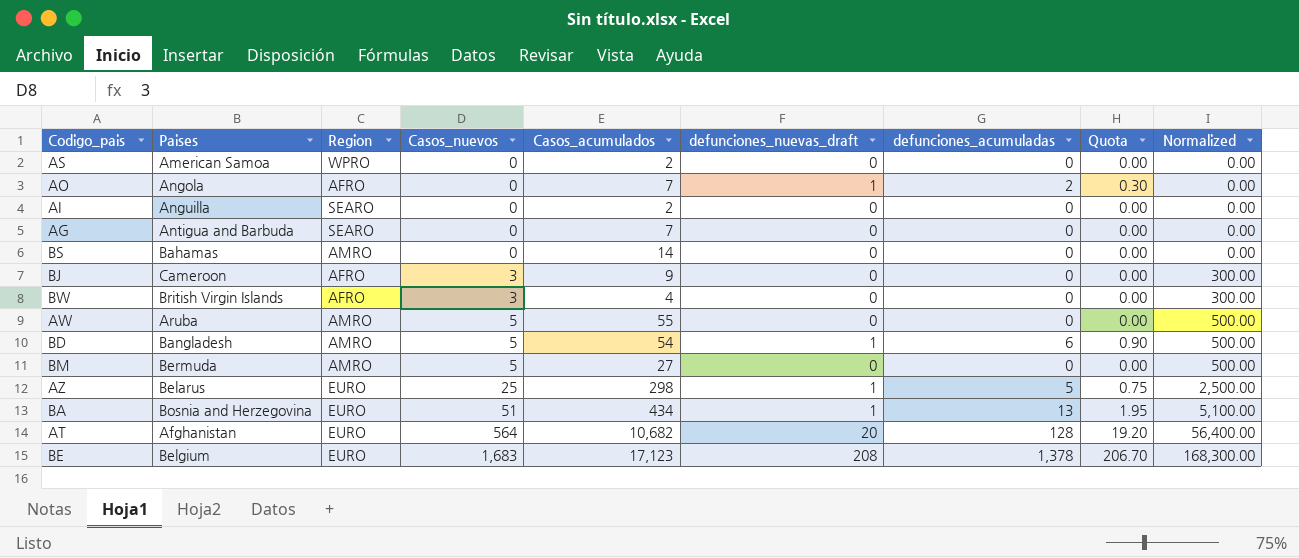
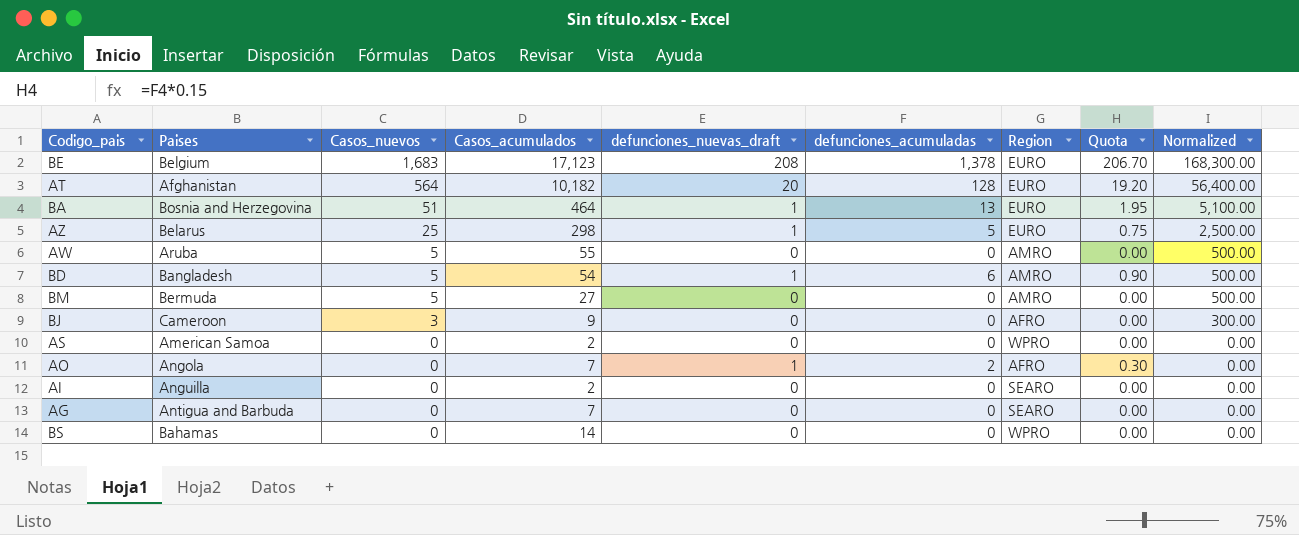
row order: Casos_nuevos ascending -> Casos_nuevos descending
column Region | position: 3 -> 7
row BW: British Virgin Islands | AFRO | 3 | 4 | 0 | 0 | 0.00 | 300.00 -> none
AT | Casos_acumulados: 10,682 -> 10,182
BA | Casos_acumulados: 434 -> 464
BS | Region: AMRO -> WPRO

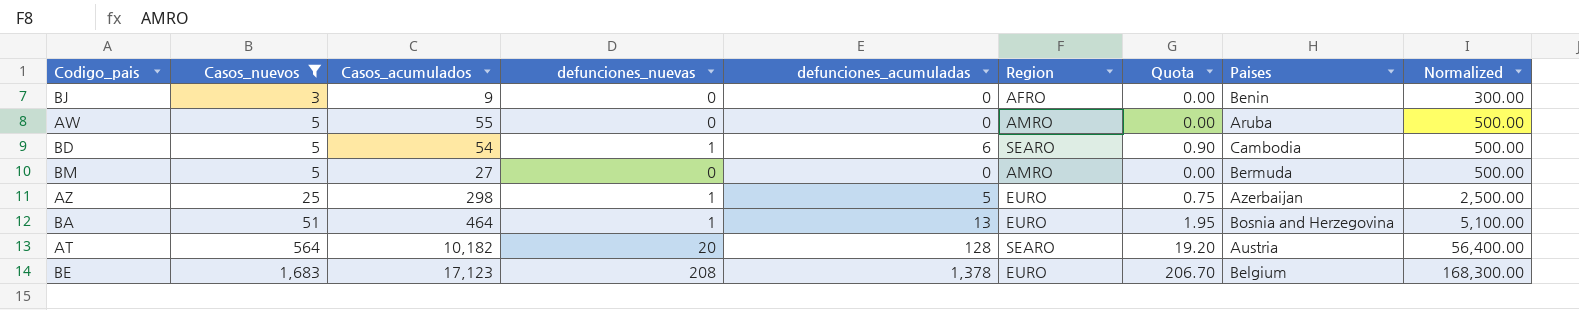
filter: none -> Casos_nuevos != 0
row order: Casos_nuevos descending -> Casos_nuevos ascending
column name: defunciones_nuevas_draft -> defunciones_nuevas
column Paises | position: 2 -> 8
BJ | Paises: Cameroon -> Benin
BD | Region: AMRO -> SEARO
BD | Paises: Bangladesh -> Cambodia
AZ | Paises: Belarus -> Azerbaijan
AT | Region: EURO -> SEARO
AT | Paises: Afghanistan -> Austria

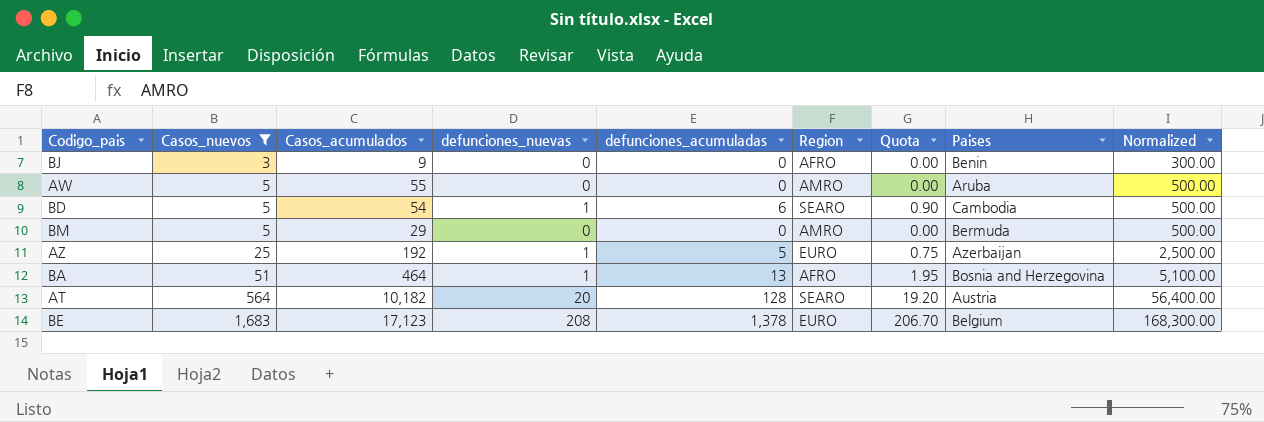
BM | Casos_acumulados: 27 -> 29
AZ | Casos_acumulados: 298 -> 192
BA | Region: EURO -> AFRO

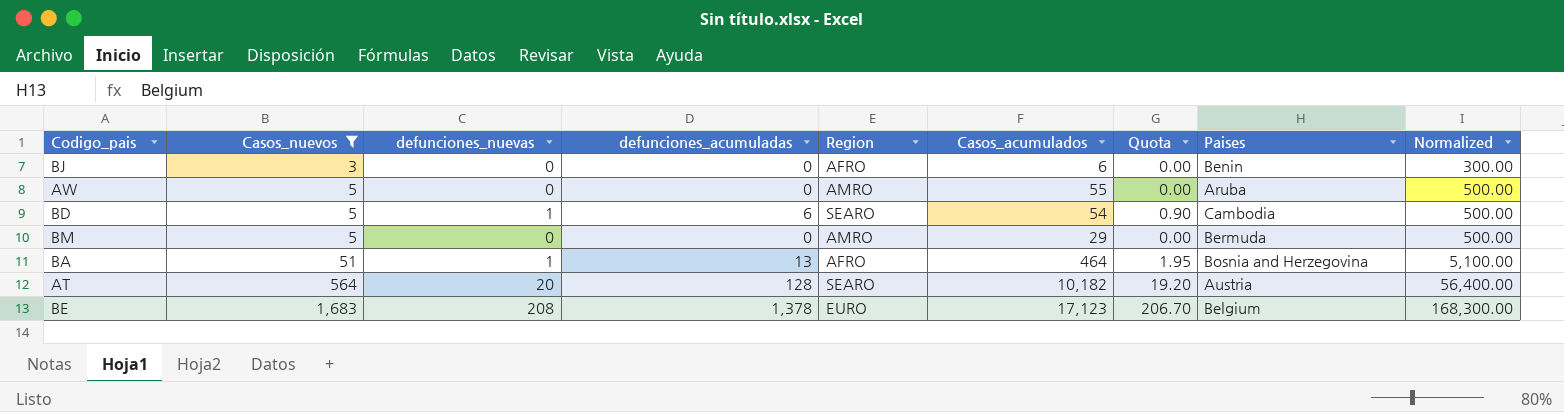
column Casos_acumulados | position: 3 -> 6
row AZ: 25 | 192 | 1 | 5 | EURO | 0.75 | Azerbaijan | 2,500.00 -> none
BJ | Casos_acumulados: 9 -> 6

